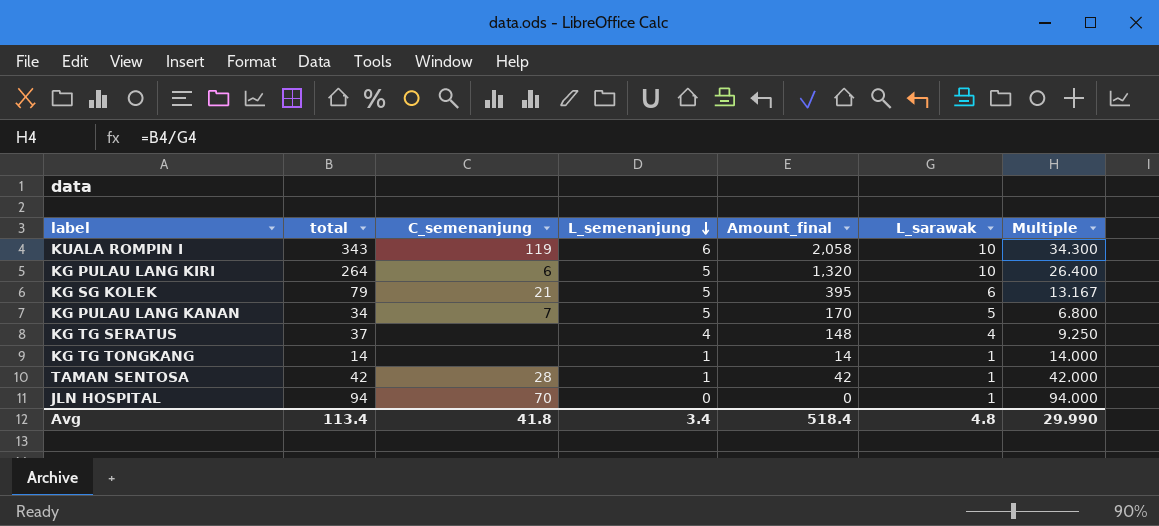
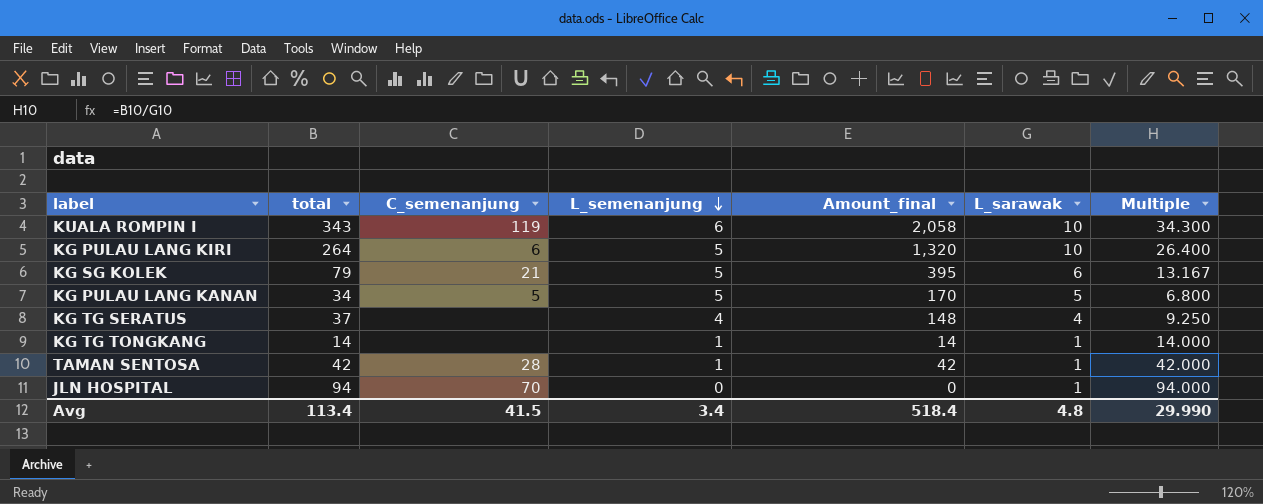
KG PULAU LANG KANAN | C_semenanjung: 7 -> 5
Avg | C_semenanjung: 41.8 -> 41.5

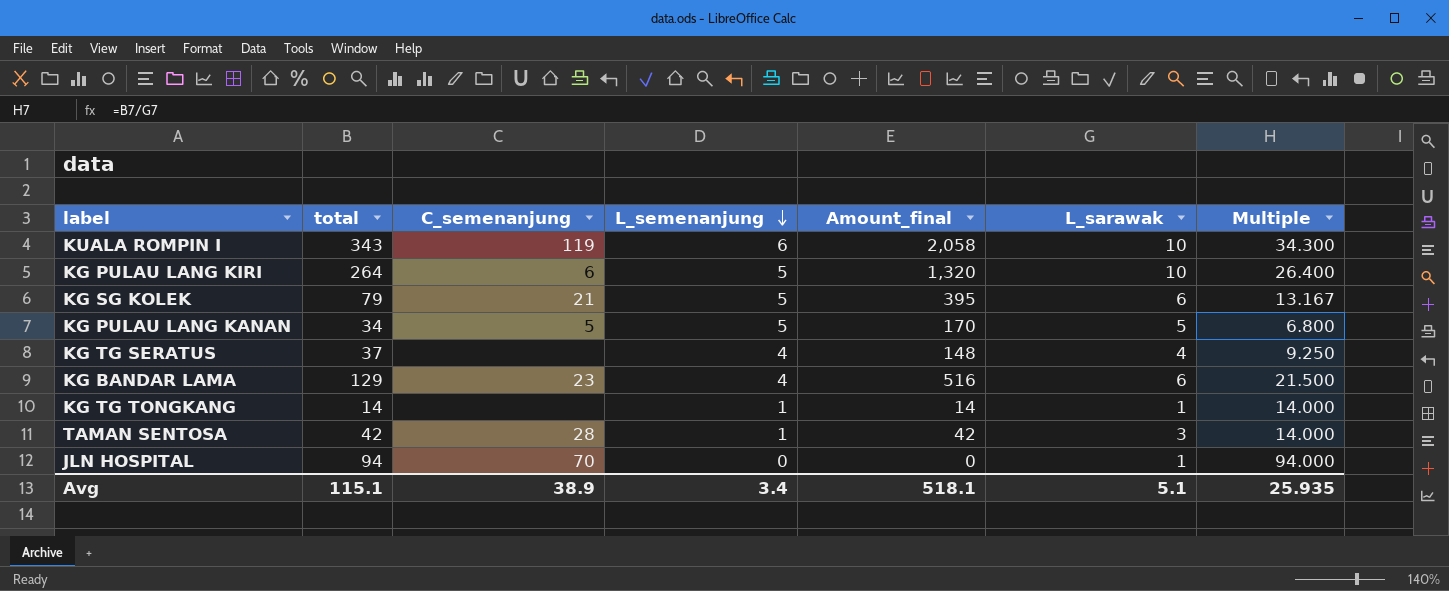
row KG BANDAR LAMA: none -> 129 | 23 | 4 | 516 | 6 | 21.500
TAMAN SENTOSA | L_sarawak: 1 -> 3
TAMAN SENTOSA | Multiple: 42.000 -> 14.000
Avg | total: 113.4 -> 115.1
Avg | C_semenanjung: 41.5 -> 38.9
Avg | Amount_final: 518.4 -> 518.1
Avg | L_sarawak: 4.8 -> 5.1
Avg | Multiple: 29.990 -> 25.935

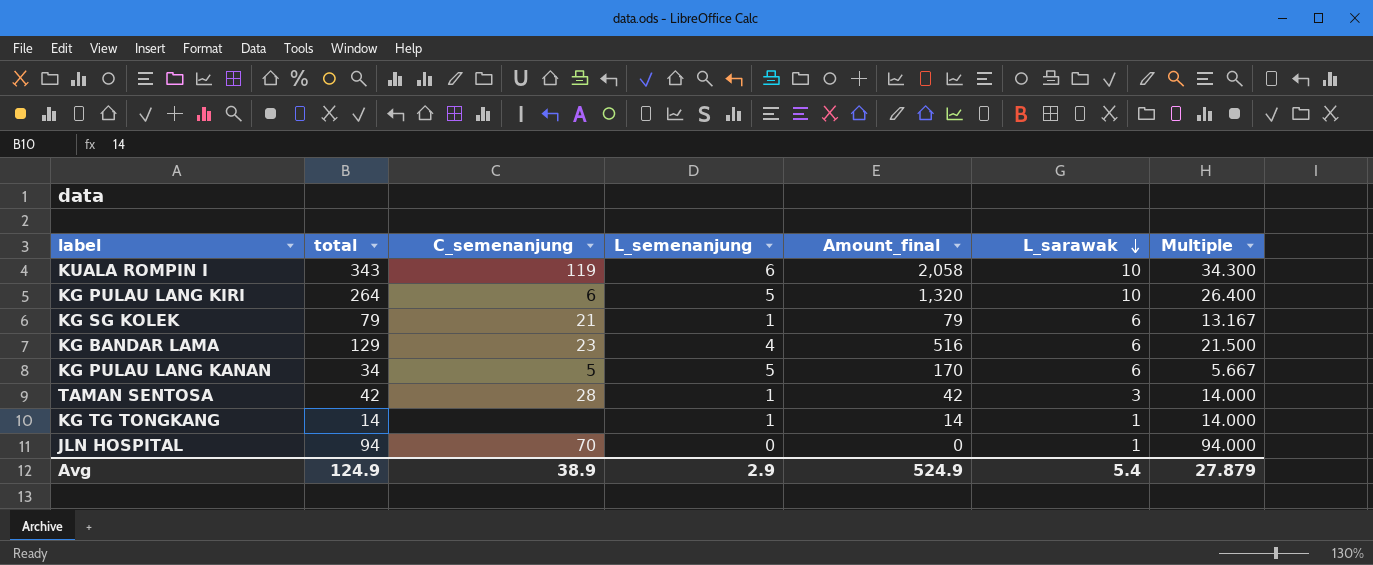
row order: L_semenanjung descending -> L_sarawak descending
row KG TG SERATUS: 37 | none | 4 | 148 | 4 | 9.250 -> none
KG SG KOLEK | L_semenanjung: 5 -> 1
KG SG KOLEK | Amount_final: 395 -> 79
KG PULAU LANG KANAN | L_sarawak: 5 -> 6
KG PULAU LANG KANAN | Multiple: 6.800 -> 5.667
Avg | total: 115.1 -> 124.9
Avg | L_semenanjung: 3.4 -> 2.9
Avg | Amount_final: 518.1 -> 524.9
Avg | L_sarawak: 5.1 -> 5.4
Avg | Multiple: 25.935 -> 27.879

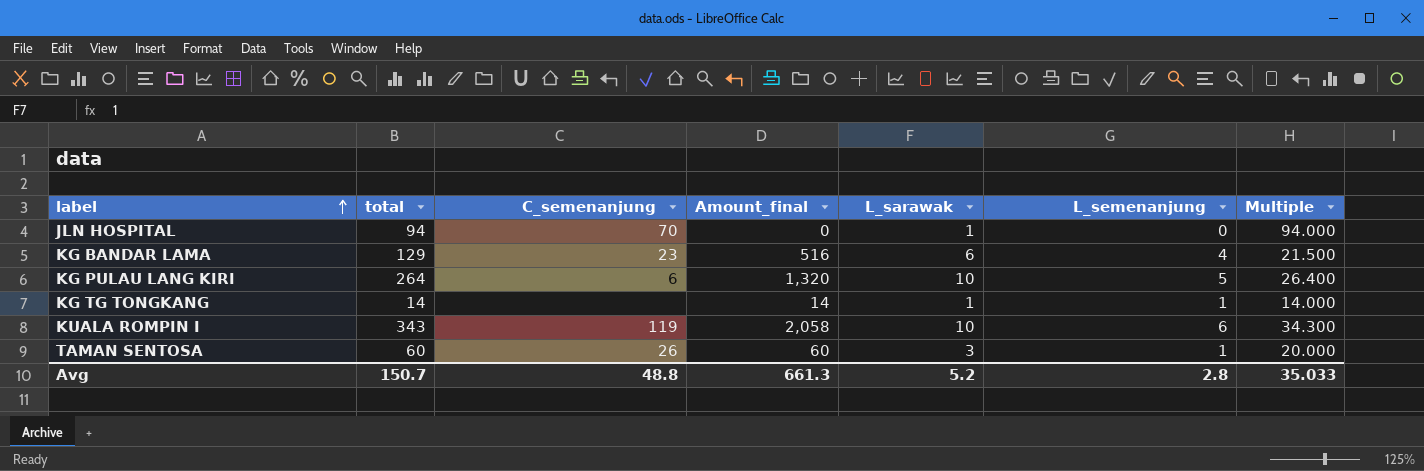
row order: L_sarawak descending -> label ascending
column L_semenanjung | position: 4 -> 6
row KG SG KOLEK: 79 | 21 | 1 | 79 | 6 | 13.167 -> none
row KG PULAU LANG KANAN: 34 | 5 | 5 | 170 | 6 | 5.667 -> none
TAMAN SENTOSA | total: 42 -> 60
TAMAN SENTOSA | C_semenanjung: 28 -> 26
TAMAN SENTOSA | Amount_final: 42 -> 60
TAMAN SENTOSA | Multiple: 14.000 -> 20.000
Avg | total: 124.9 -> 150.7
Avg | C_semenanjung: 38.9 -> 48.8
Avg | Amount_final: 524.9 -> 661.3
Avg | L_sarawak: 5.4 -> 5.2
Avg | L_semenanjung: 2.9 -> 2.8
Avg | Multiple: 27.879 -> 35.033

